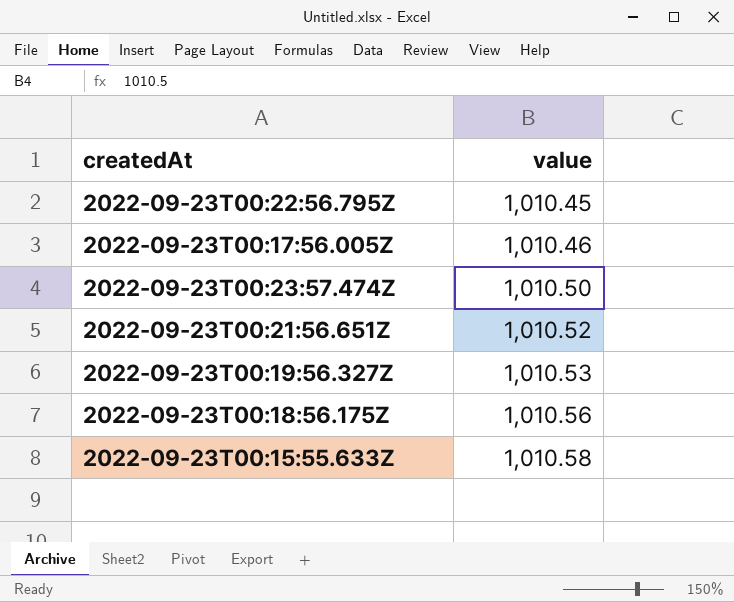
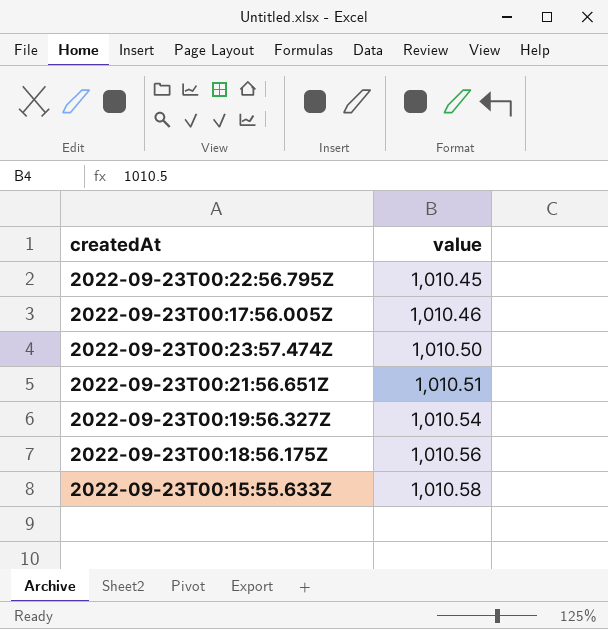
2022-09-23T00:21:56.651Z | value: 1,010.52 -> 1,010.51
2022-09-23T00:19:56.327Z | value: 1,010.53 -> 1,010.54

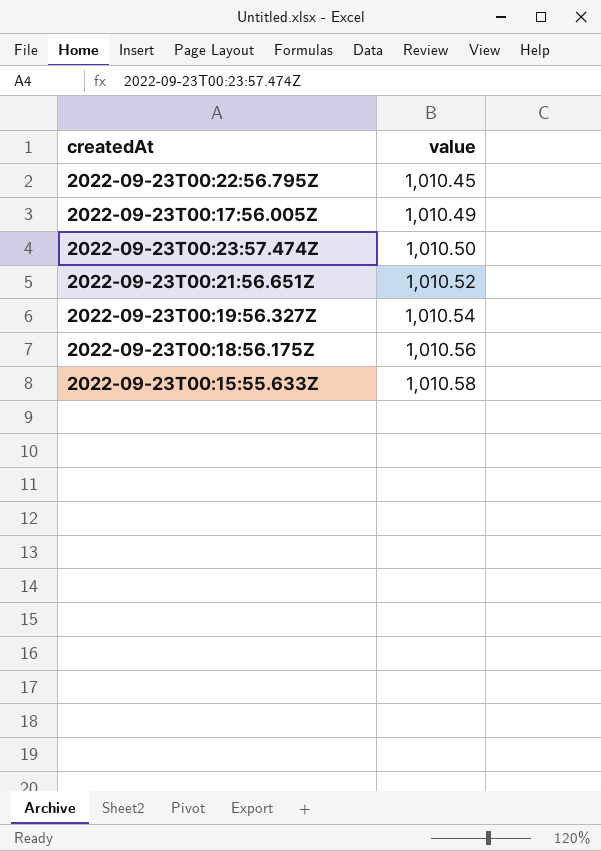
2022-09-23T00:17:56.005Z | value: 1,010.46 -> 1,010.49
2022-09-23T00:21:56.651Z | value: 1,010.51 -> 1,010.52

